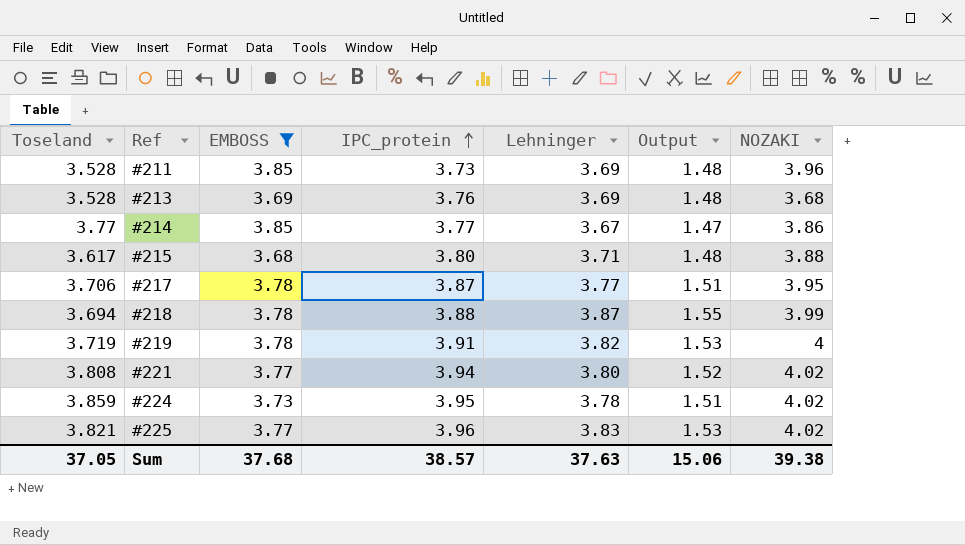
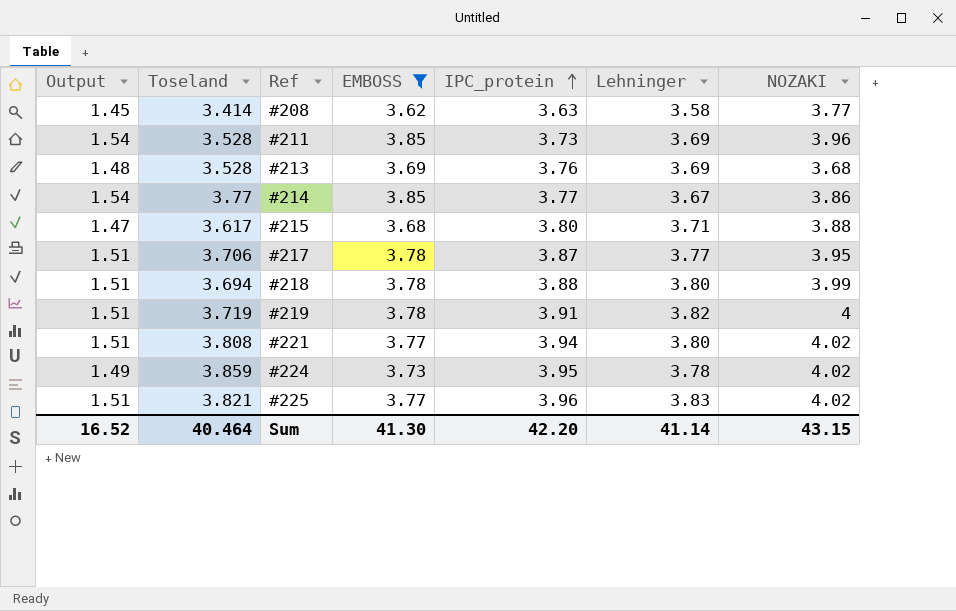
column Output | formula: [Lehninger] * 0.4 -> [EMBOSS] * 0.4
column Output | position: 6 -> 1
row #208: none -> 1.45 | 3.414 | 3.62 | 3.63 | 3.58 | 3.77
#218 | Lehninger: 3.87 -> 3.80
Sum | Output: 15.06 -> 16.52
Sum | Toseland: 37.05 -> 40.464
Sum | EMBOSS: 37.68 -> 41.30
Sum | IPC_protein: 38.57 -> 42.20
Sum | Lehninger: 37.63 -> 41.14
Sum | NOZAKI: 39.38 -> 43.15

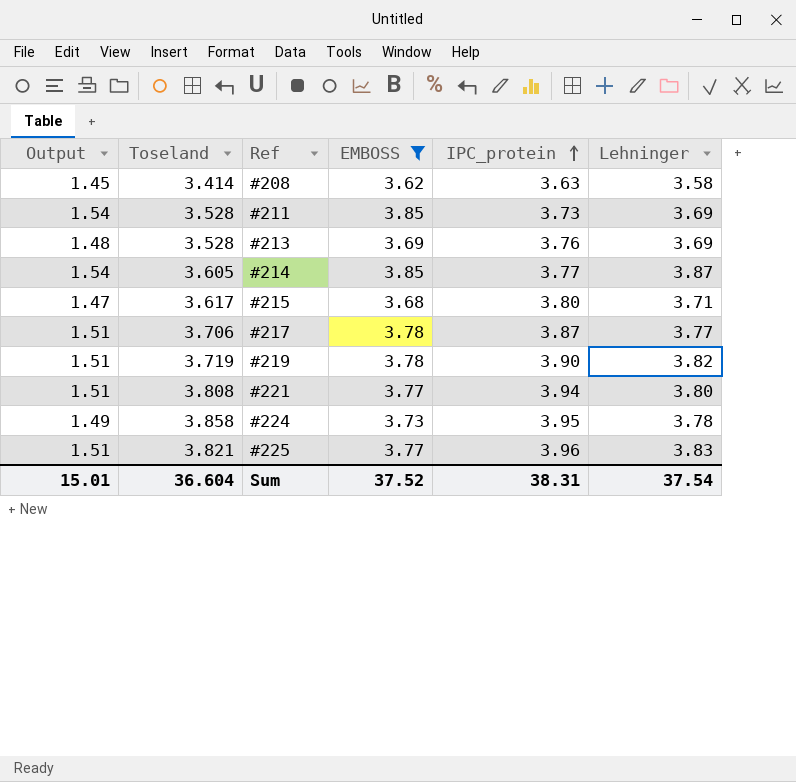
column NOZAKI | position: 7 -> none
row #218: 1.51 | 3.694 | 3.78 | 3.88 | 3.80 | 3.99 -> none
#214 | Toseland: 3.77 -> 3.605
#214 | Lehninger: 3.67 -> 3.87
#219 | IPC_protein: 3.91 -> 3.90
#224 | Toseland: 3.859 -> 3.858
Sum | Output: 16.52 -> 15.01
Sum | Toseland: 40.464 -> 36.604
Sum | EMBOSS: 41.30 -> 37.52
Sum | IPC_protein: 42.20 -> 38.31
Sum | Lehninger: 41.14 -> 37.54

